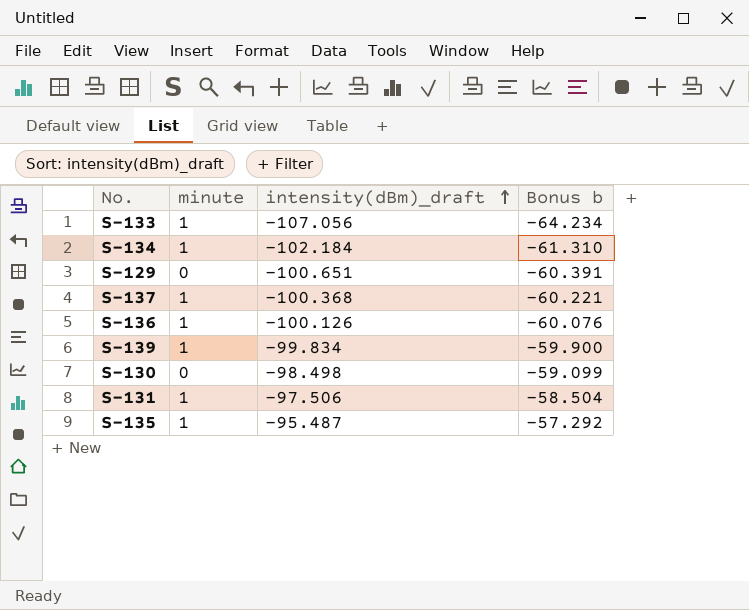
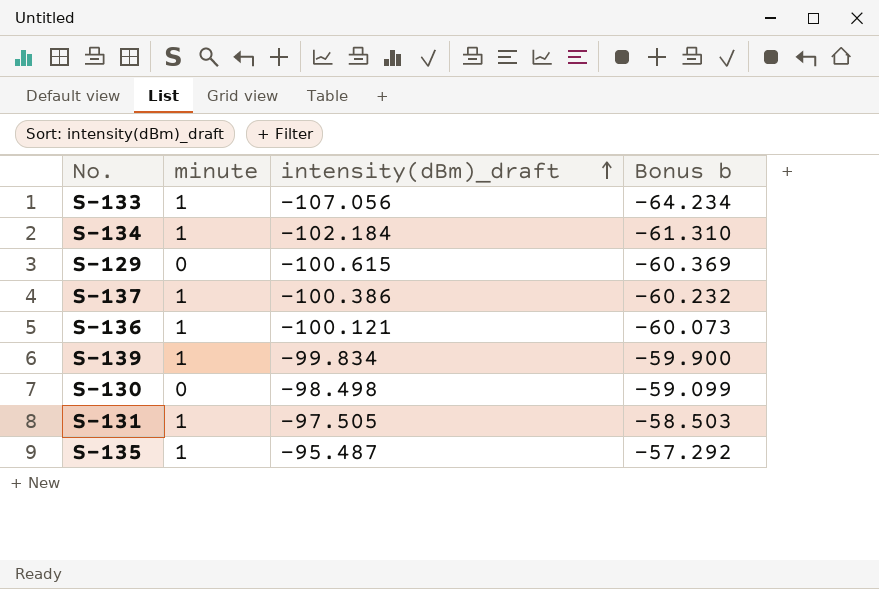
S-129 | intensity(dBm)_draft: -100.651 -> -100.615
S-129 | Bonus b: -60.391 -> -60.369
S-137 | intensity(dBm)_draft: -100.368 -> -100.386
S-137 | Bonus b: -60.221 -> -60.232
S-136 | intensity(dBm)_draft: -100.126 -> -100.121
S-136 | Bonus b: -60.076 -> -60.073
S-131 | intensity(dBm)_draft: -97.506 -> -97.505
S-131 | Bonus b: -58.504 -> -58.503

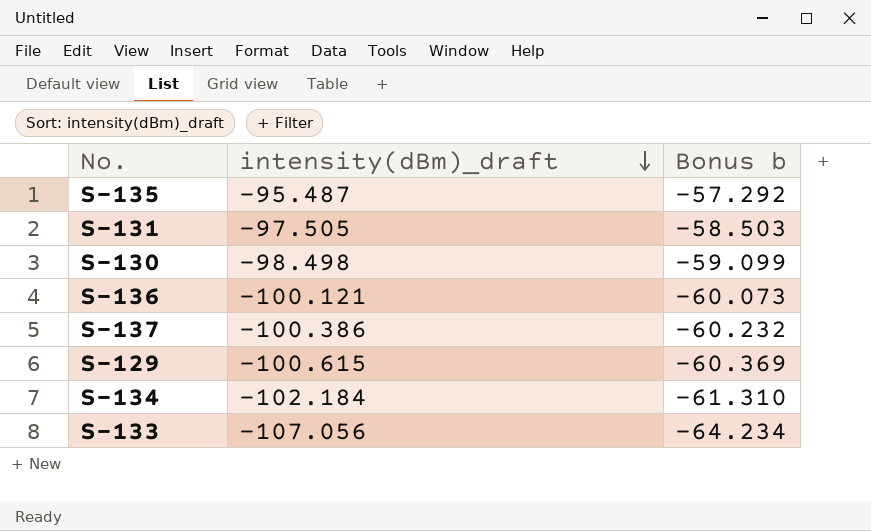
row order: intensity(dBm)_draft ascending -> intensity(dBm)_draft descending
column minute | position: 2 -> none
row S-139: 1 | -99.834 | -59.900 -> none

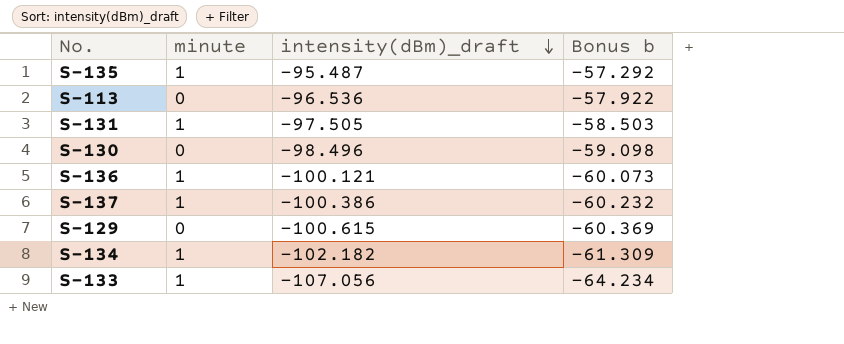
column minute | position: none -> 2
row S-113: none -> 0 | -96.536 | -57.922
S-130 | intensity(dBm)_draft: -98.498 -> -98.496
S-130 | Bonus b: -59.099 -> -59.098
S-134 | intensity(dBm)_draft: -102.184 -> -102.182
S-134 | Bonus b: -61.310 -> -61.309

